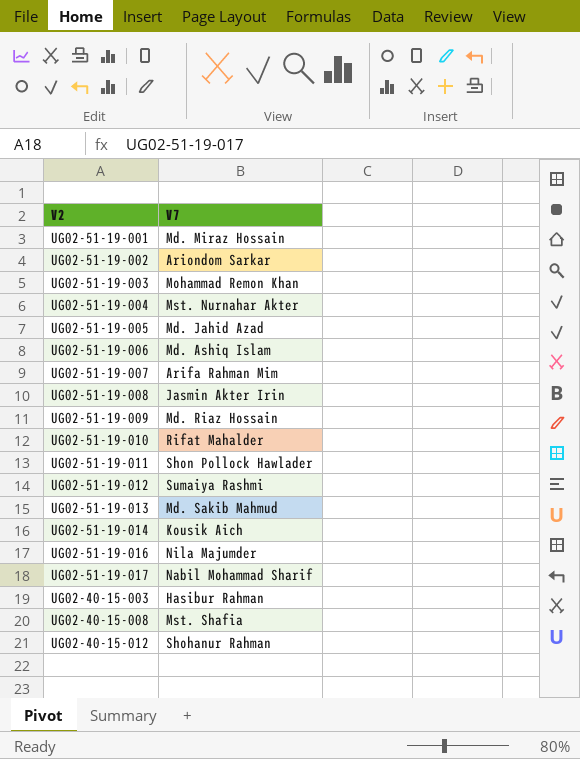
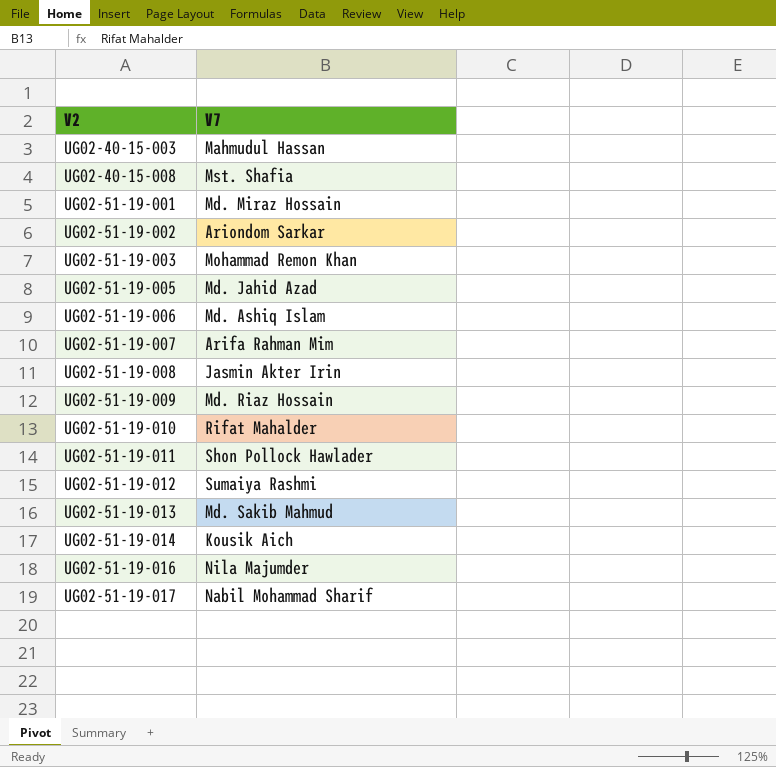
row order: none -> V2 ascending
row UG02-51-19-004: Mst. Nurnahar Akter -> none
row UG02-40-15-012: Shohanur Rahman -> none
UG02-40-15-003 | V7: Hasibur Rahman -> Mahmudul Hassan

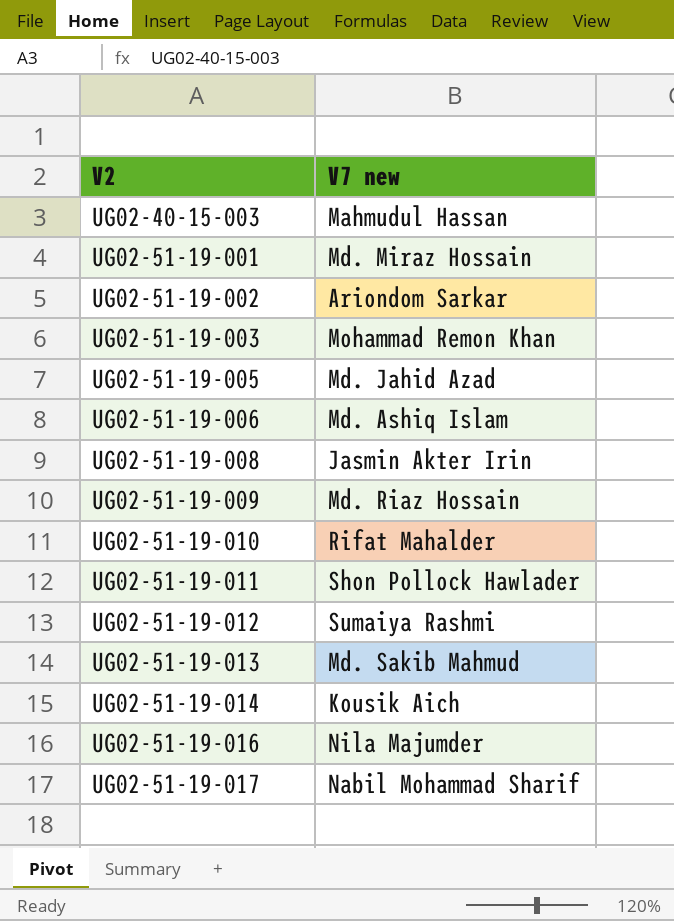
column name: V7 -> V7 new
row UG02-40-15-008: Mst. Shafia -> none
row UG02-51-19-007: Arifa Rahman Mim -> none

